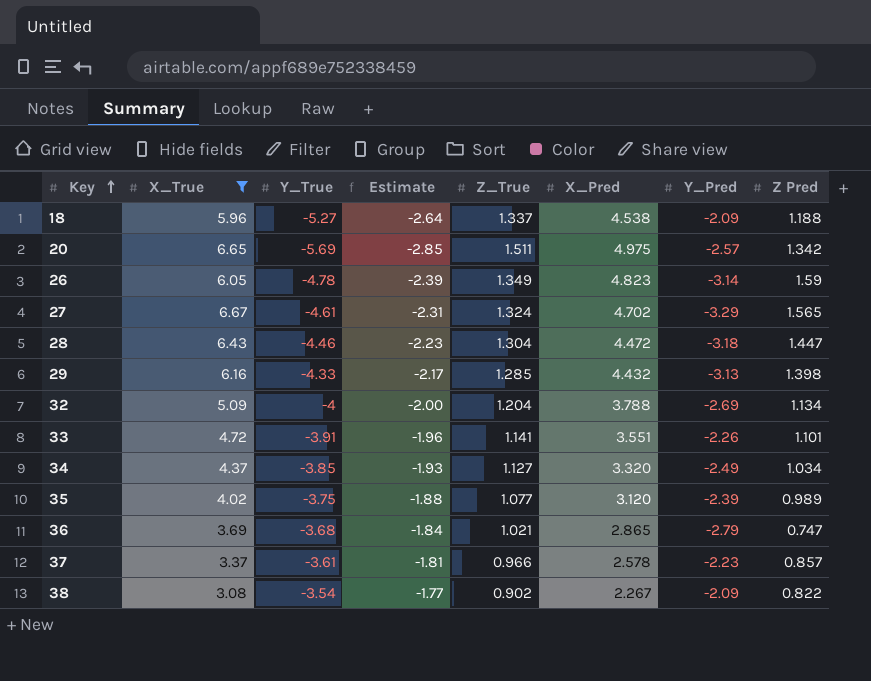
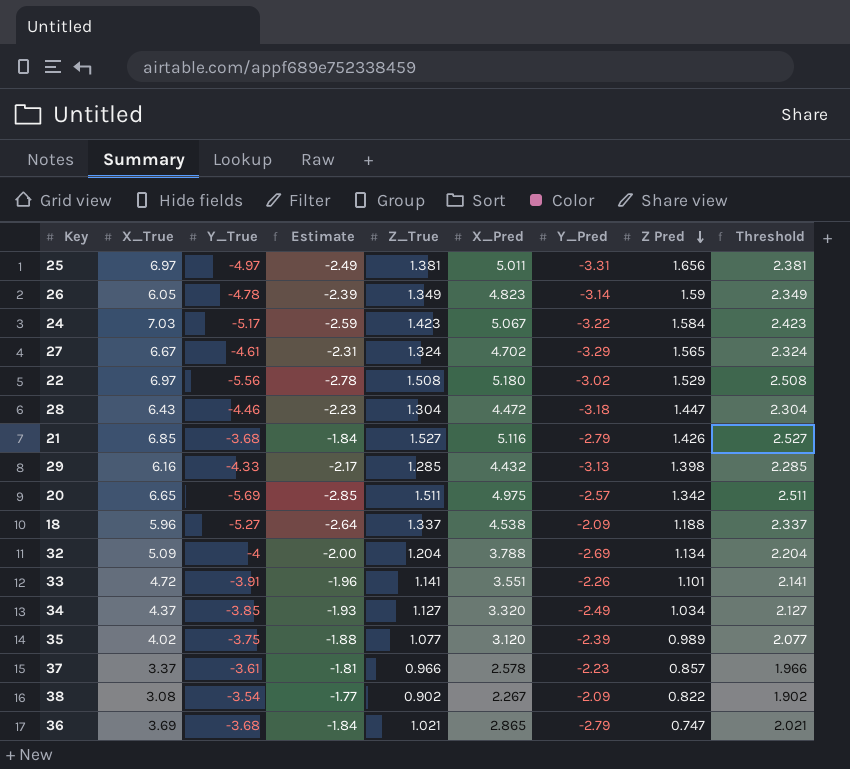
filter: X_True <= 6.67 -> none
row order: Key ascending -> Z Pred descending
column Threshold | formula: none -> [Z_True] + 1

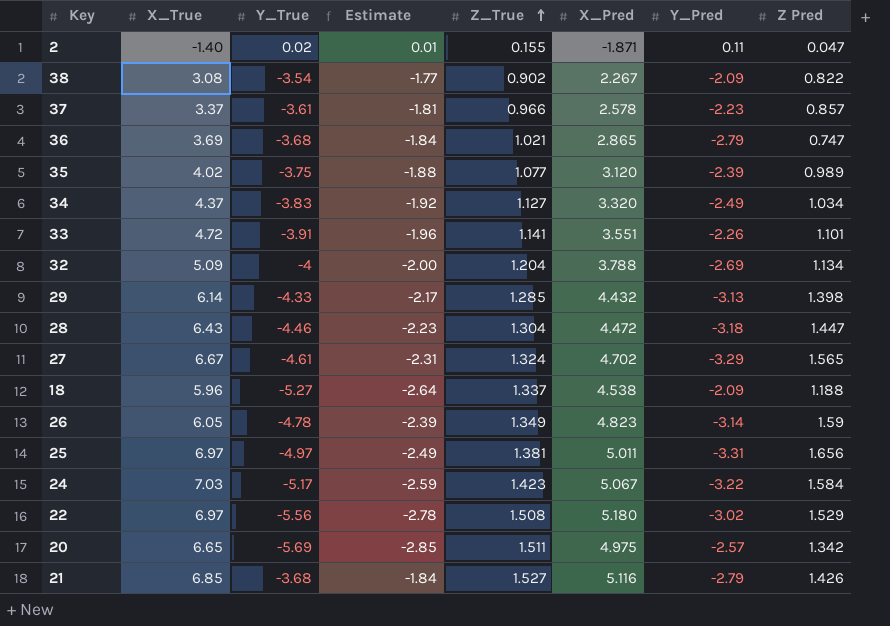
row order: Z Pred descending -> Z_True ascending
column Threshold | formula: [Z_True] + 1 -> none
row 2: none -> -1.40 | 0.02 | 0.01 | 0.155 | -1.871 | 0.11 | 0.047
34 | Y_True: -3.85 -> -3.83
34 | Estimate: -1.93 -> -1.92
29 | X_True: 6.16 -> 6.14

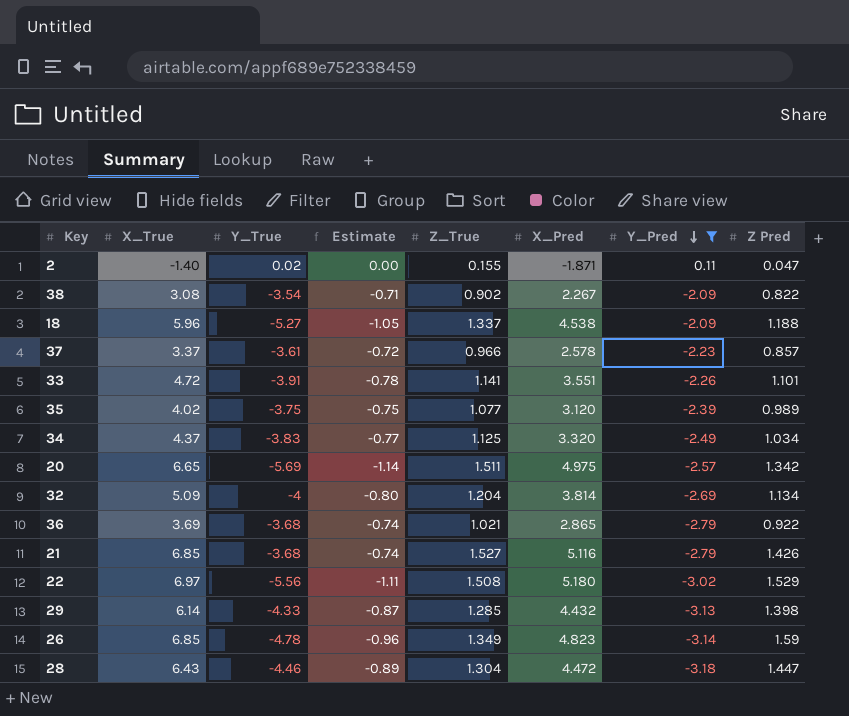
filter: none -> Y_Pred >= -3.18
row order: Z_True ascending -> Y_Pred descending
column Estimate | formula: [Y_True] * 0.5 -> [Y_True] * 0.2
34 | Z_True: 1.127 -> 1.125
32 | X_Pred: 3.788 -> 3.814
36 | Z Pred: 0.747 -> 0.922
26 | X_True: 6.05 -> 6.85

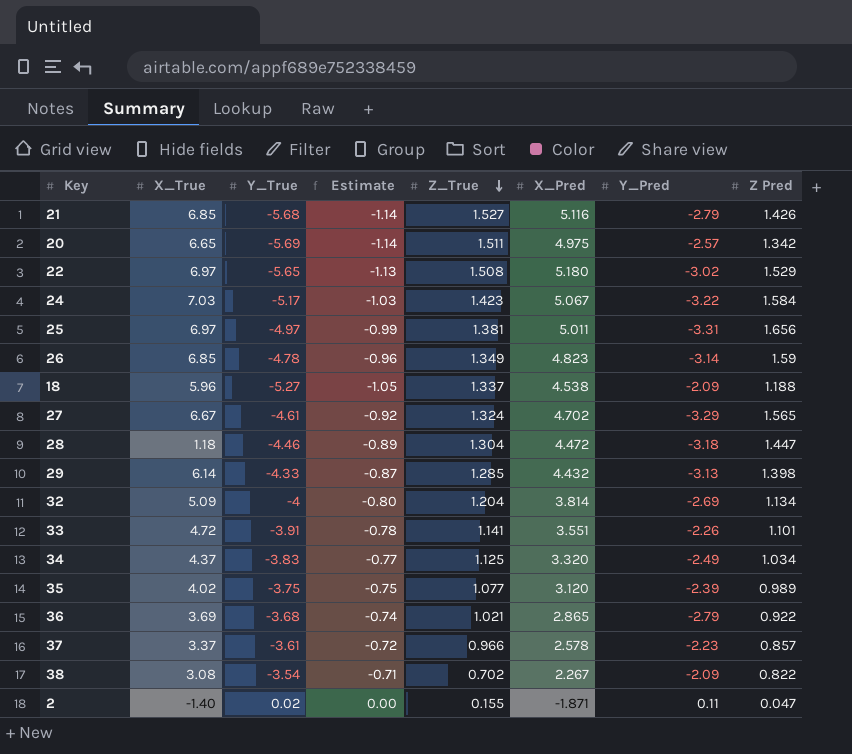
filter: Y_Pred >= -3.18 -> none
row order: Y_Pred descending -> Z_True descending
21 | Y_True: -3.68 -> -5.68
21 | Estimate: -0.74 -> -1.14
22 | Y_True: -5.56 -> -5.65
22 | Estimate: -1.11 -> -1.13
28 | X_True: 6.43 -> 1.18
38 | Z_True: 0.902 -> 0.702

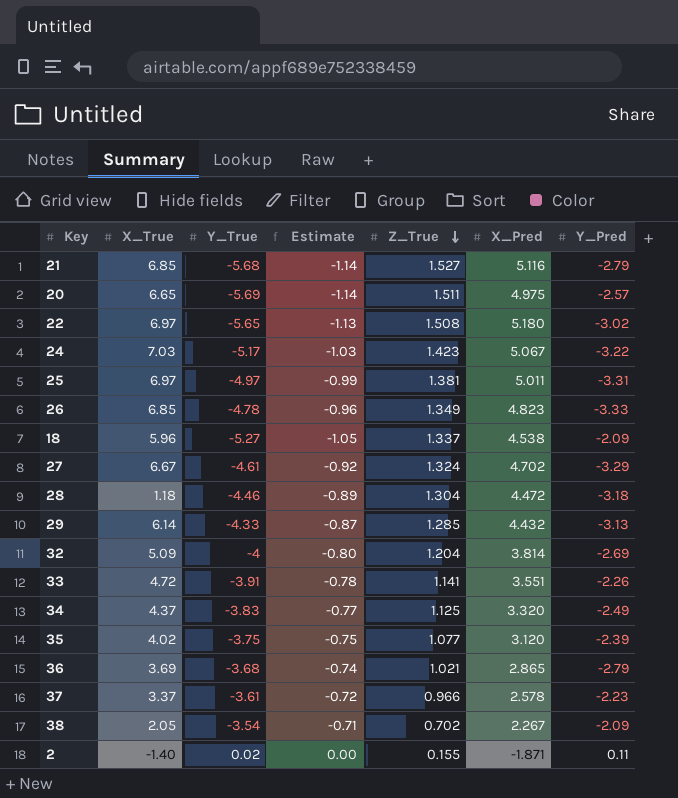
column Z Pred | position: 8 -> none
26 | Y_Pred: -3.14 -> -3.33
38 | X_True: 3.08 -> 2.05

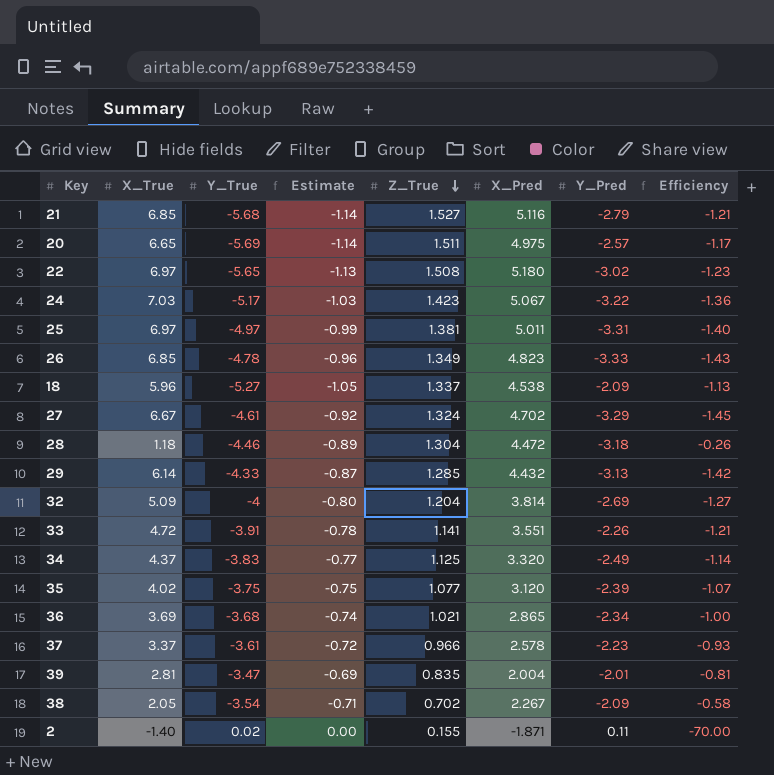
column Efficiency | formula: none -> [X_True] / [Y_True]
36 | Y_Pred: -2.79 -> -2.34
row 39: none -> 2.81 | -3.47 | -0.69 | 0.835 | 2.004 | -2.01 | -0.81

